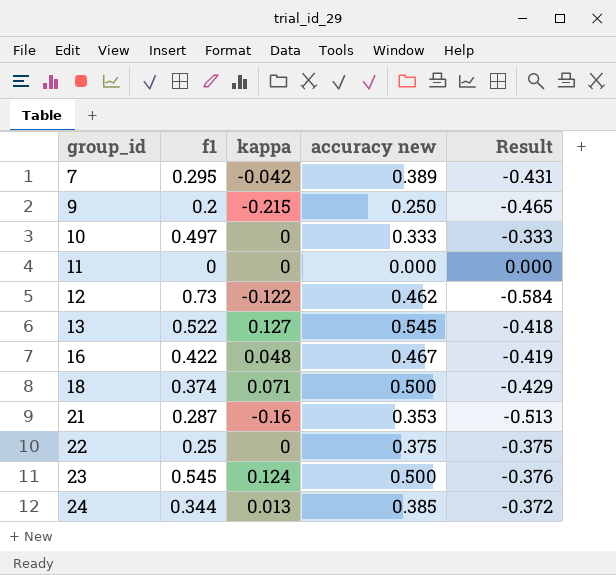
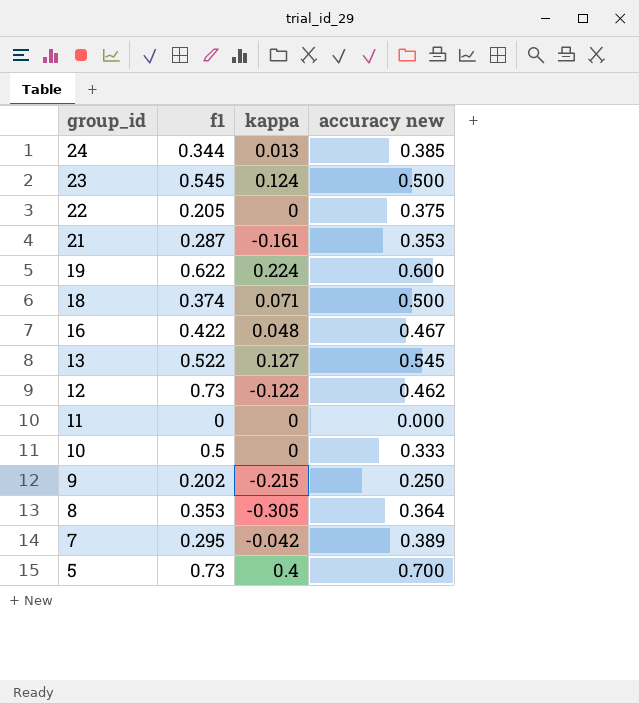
row order: group_id ascending -> group_id descending
column Result | formula: [kappa] - [accuracy new] -> none
22 | f1: 0.25 -> 0.205
21 | kappa: -0.16 -> -0.161
row 19: none -> 0.622 | 0.224 | 0.600
10 | f1: 0.497 -> 0.5
9 | f1: 0.2 -> 0.202
row 8: none -> 0.353 | -0.305 | 0.364
row 5: none -> 0.73 | 0.4 | 0.700

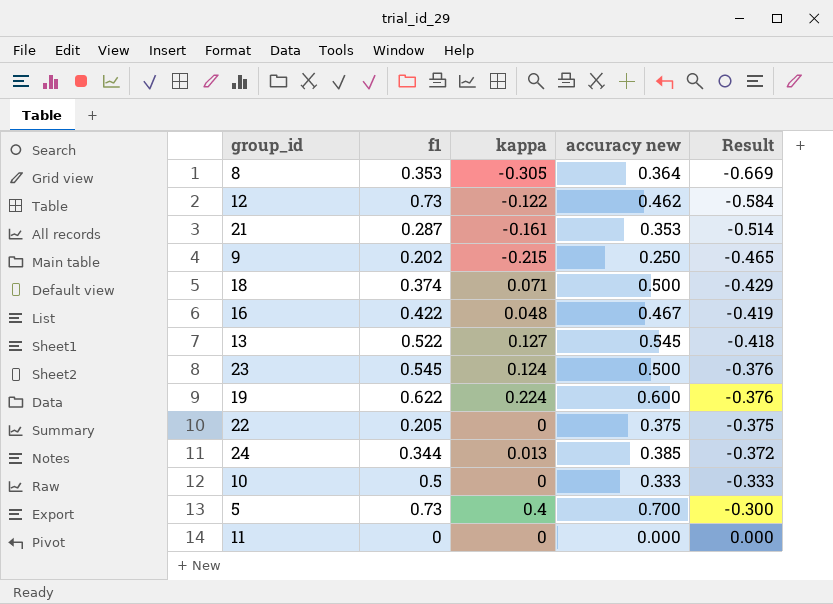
row order: group_id descending -> Result ascending
column Result | formula: none -> [kappa] - [accuracy new]
row 7: 0.295 | -0.042 | 0.389 -> none

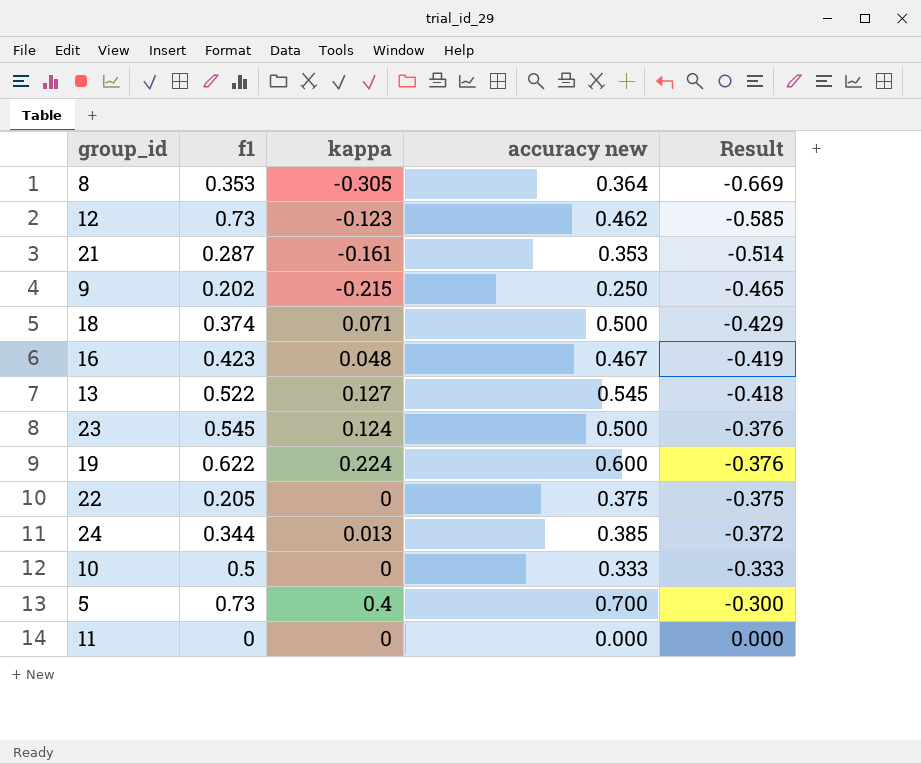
12 | kappa: -0.122 -> -0.123
12 | Result: -0.584 -> -0.585
16 | f1: 0.422 -> 0.423

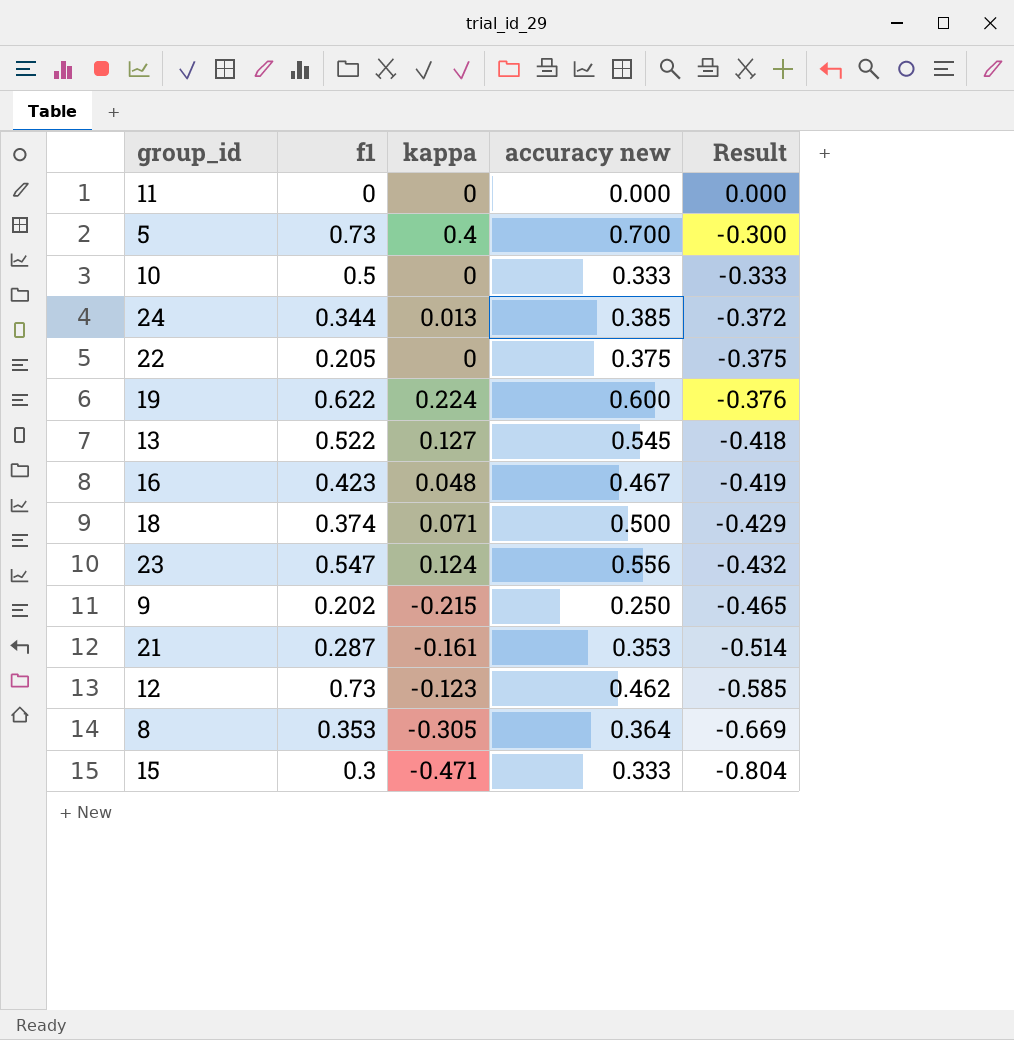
row order: Result ascending -> Result descending
23 | f1: 0.545 -> 0.547
23 | accuracy new: 0.500 -> 0.556
23 | Result: -0.376 -> -0.432
row 15: none -> 0.3 | -0.471 | 0.333 | -0.804

